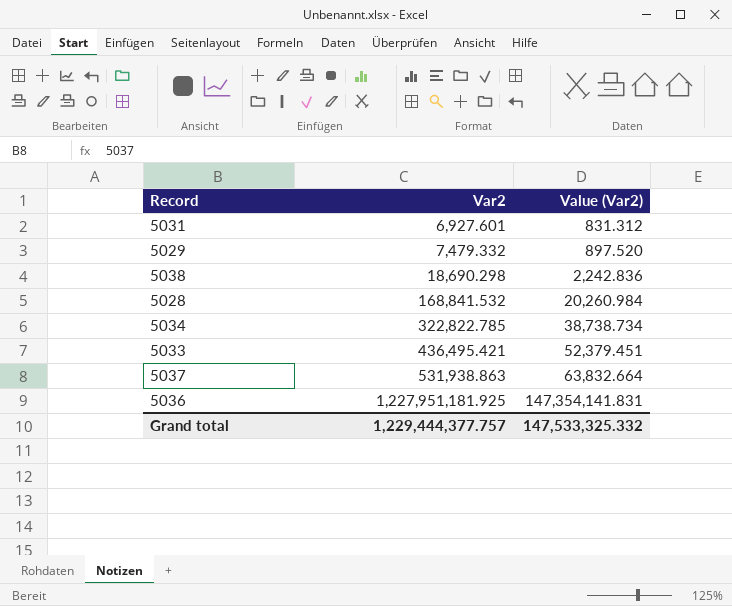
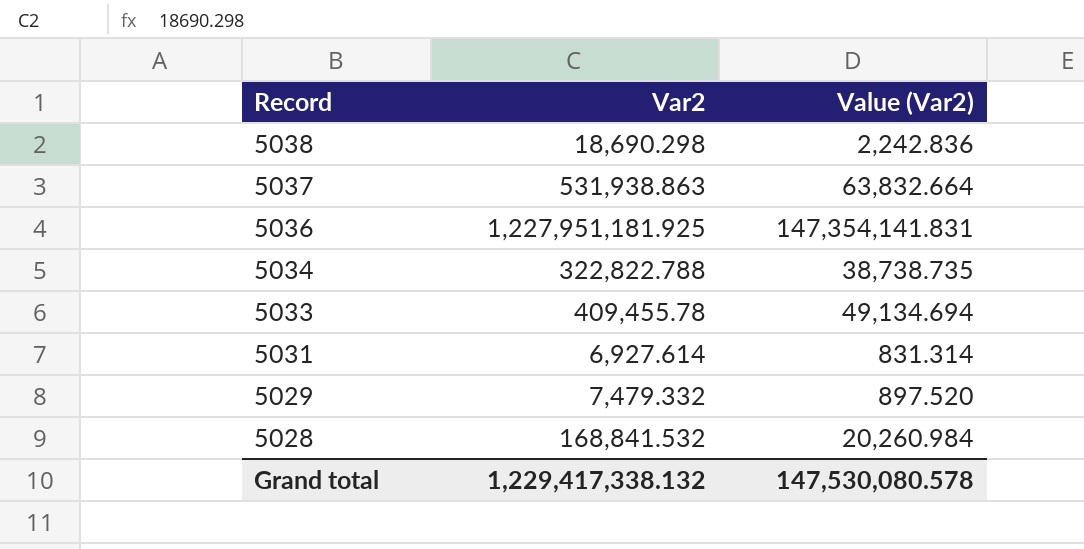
row order: Var2 ascending -> Record descending
5034 | Var2: 322,822.785 -> 322,822.788
5034 | Value (Var2): 38,738.734 -> 38,738.735
5033 | Var2: 436,495.421 -> 409,455.78
5033 | Value (Var2): 52,379.451 -> 49,134.694
5031 | Var2: 6,927.601 -> 6,927.614
5031 | Value (Var2): 831.312 -> 831.314
Grand total | Var2: 1,229,444,377.757 -> 1,229,417,338.132
Grand total | Value (Var2): 147,533,325.332 -> 147,530,080.578

